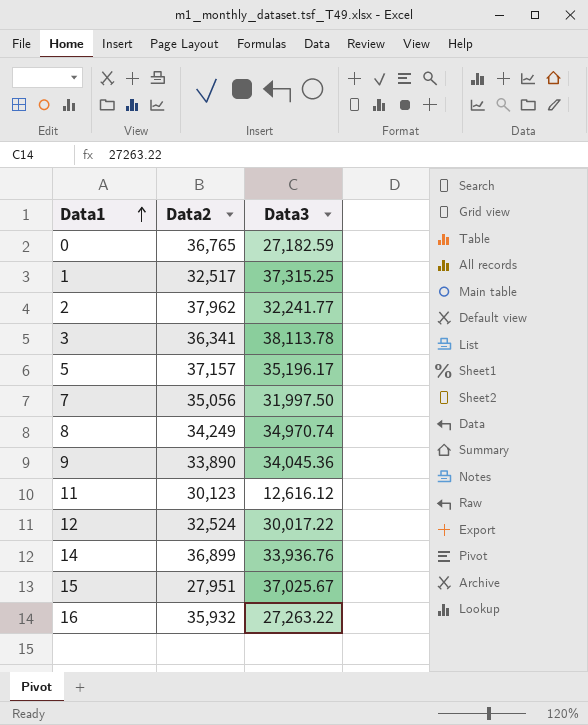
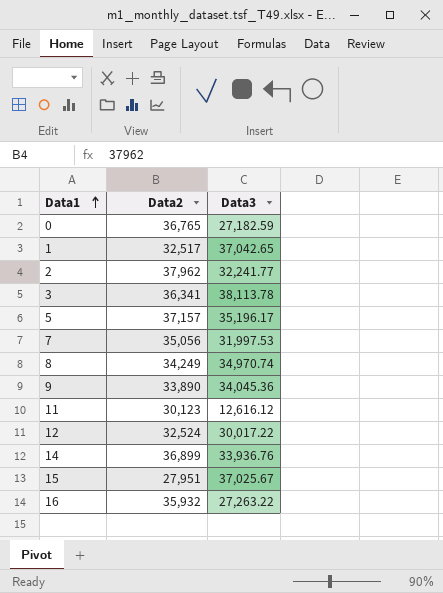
1 | Data3: 37,315.25 -> 37,042.65
7 | Data3: 31,997.50 -> 31,997.53

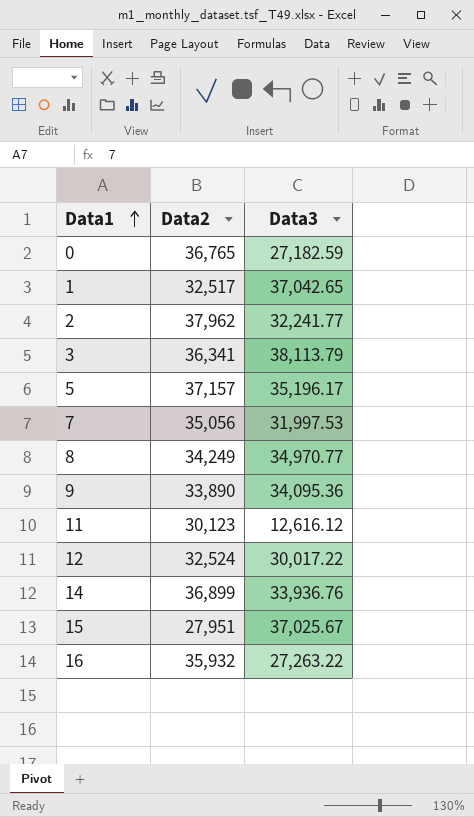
3 | Data3: 38,113.78 -> 38,113.79
8 | Data3: 34,970.74 -> 34,970.77
9 | Data3: 34,045.36 -> 34,095.36

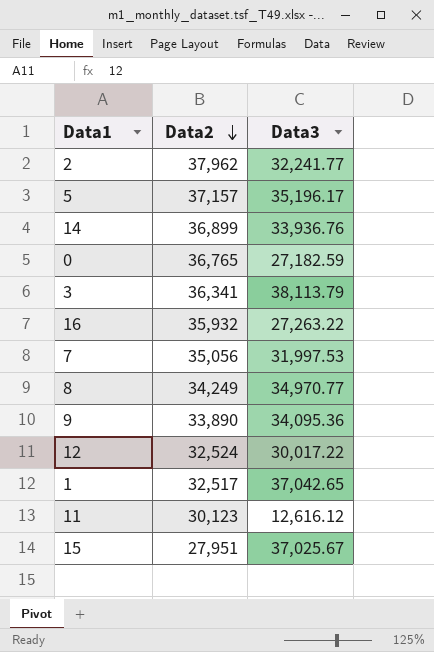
row order: Data1 ascending -> Data2 descending

